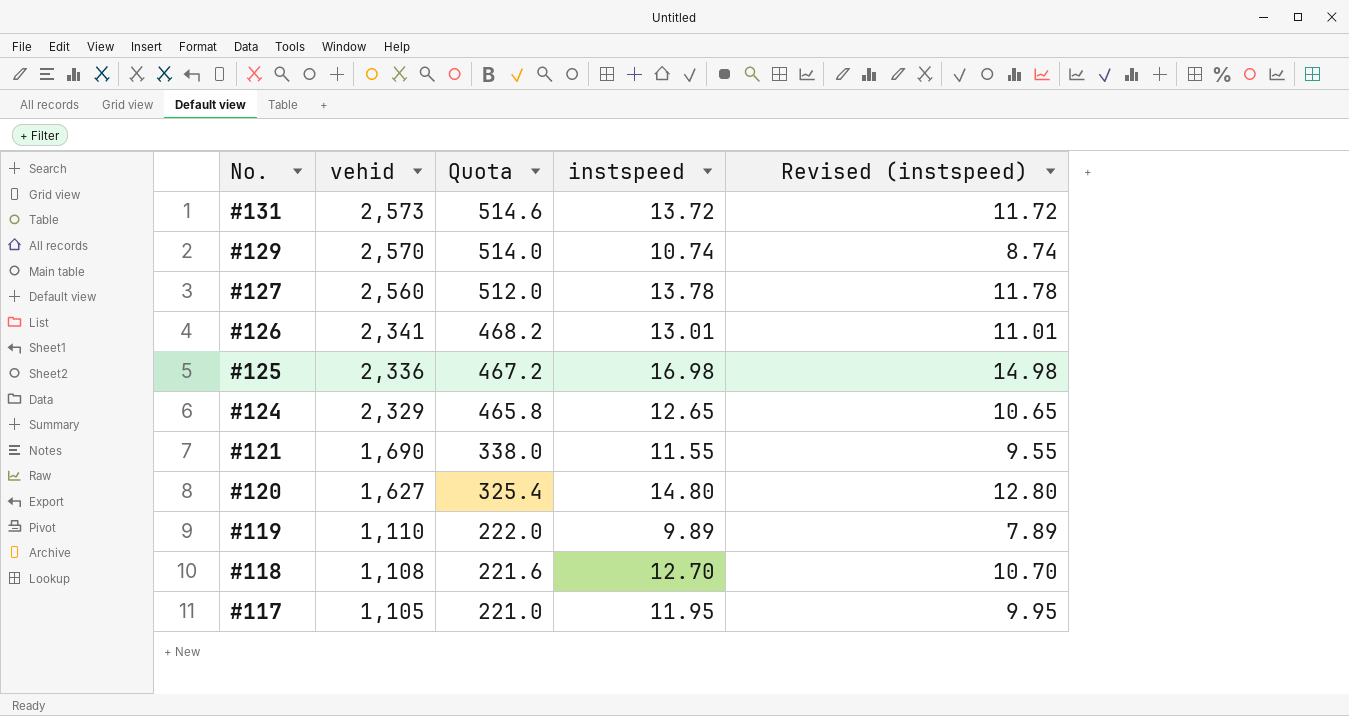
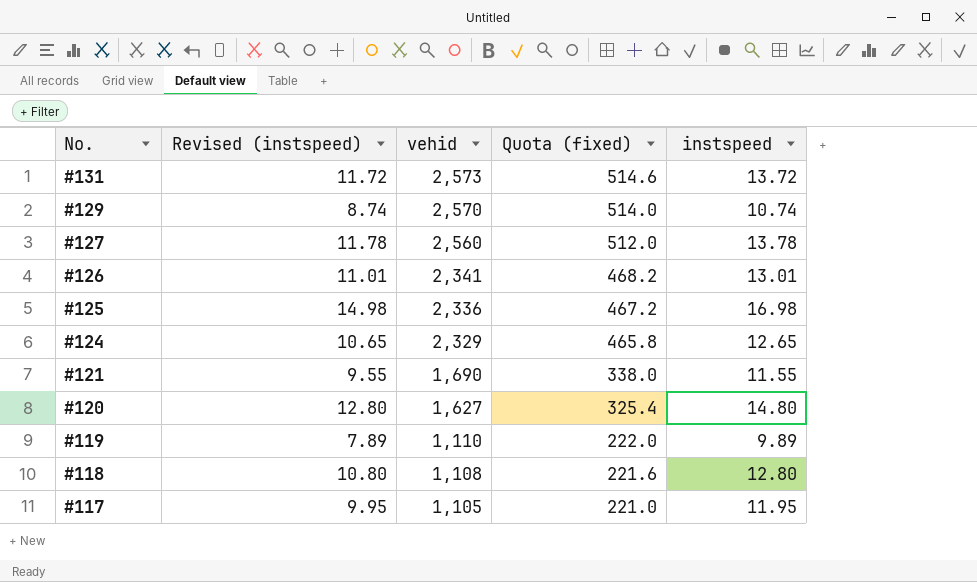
column Revised (instspeed) | position: 5 -> 2
column name: Quota -> Quota (fixed)
#118 | Revised (instspeed): 10.70 -> 10.80
#118 | instspeed: 12.70 -> 12.80

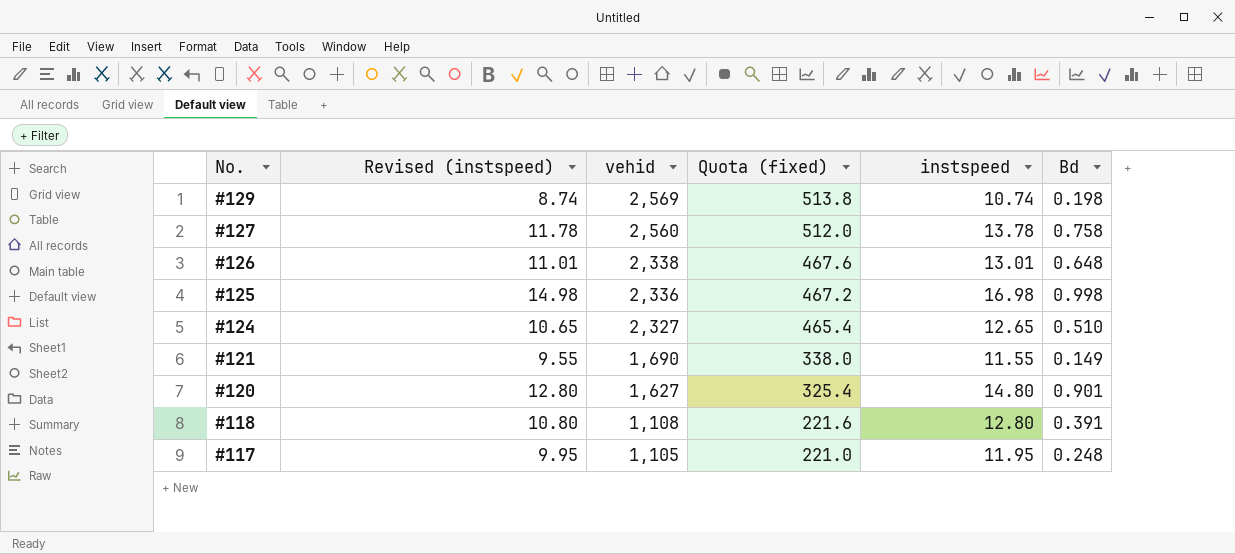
column Bd | position: none -> 6
row #131: 11.72 | 2,573 | 514.6 | 13.72 -> none
row #119: 7.89 | 1,110 | 222.0 | 9.89 -> none
#129 | vehid: 2,570 -> 2,569
#129 | Quota (fixed): 514.0 -> 513.8
#126 | vehid: 2,341 -> 2,338
#126 | Quota (fixed): 468.2 -> 467.6
#124 | vehid: 2,329 -> 2,327
#124 | Quota (fixed): 465.8 -> 465.4

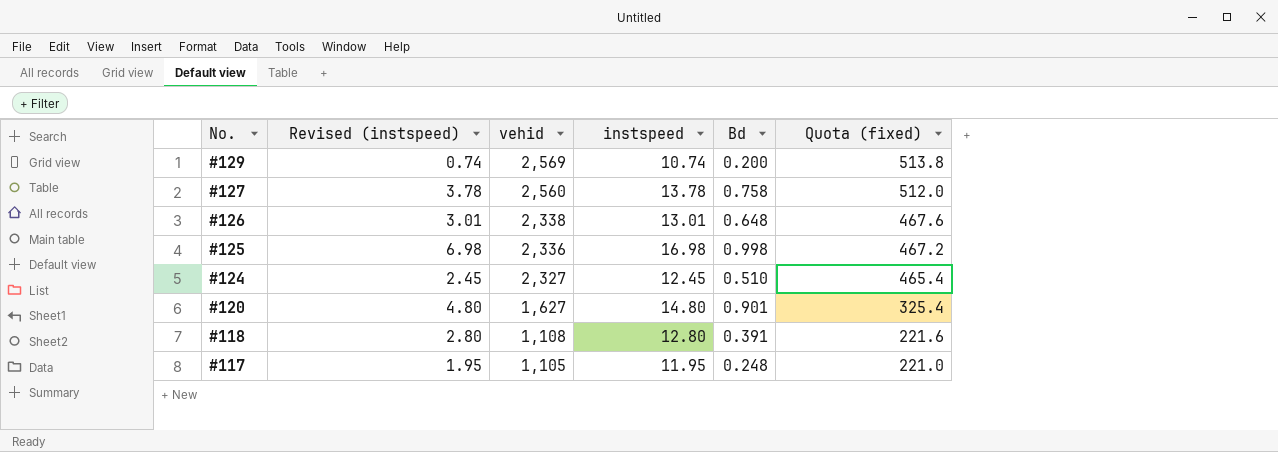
column Revised (instspeed) | formula: [instspeed] - 2 -> [instspeed] - 10
column Quota (fixed) | position: 4 -> 6
row #121: 9.55 | 1,690 | 338.0 | 11.55 | 0.149 -> none
#129 | Bd: 0.198 -> 0.200
#124 | instspeed: 12.65 -> 12.45

